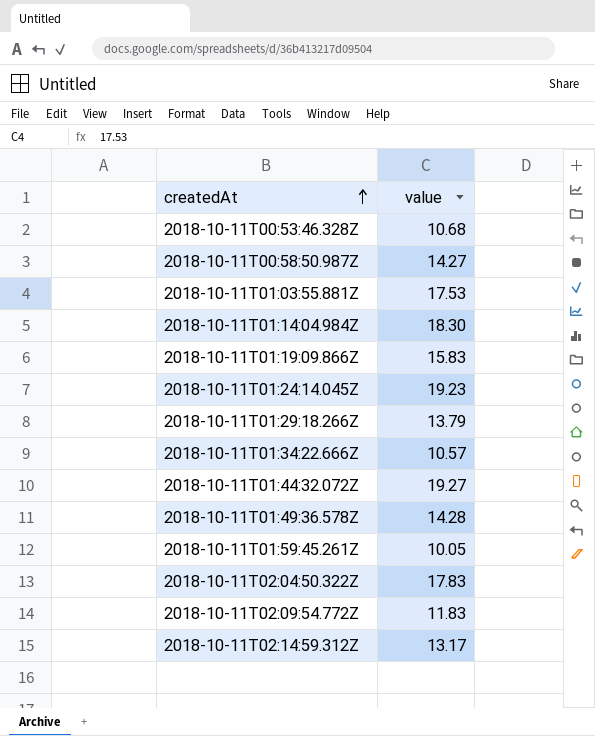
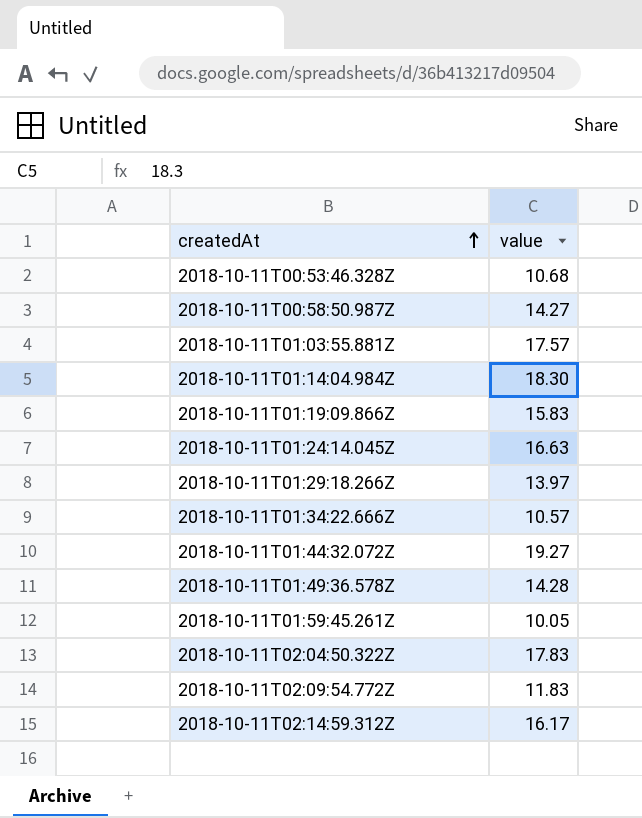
2018-10-11T01:03:55.881Z | value: 17.53 -> 17.57
2018-10-11T01:24:14.045Z | value: 19.23 -> 16.63
2018-10-11T01:29:18.266Z | value: 13.79 -> 13.97
2018-10-11T02:14:59.312Z | value: 13.17 -> 16.17

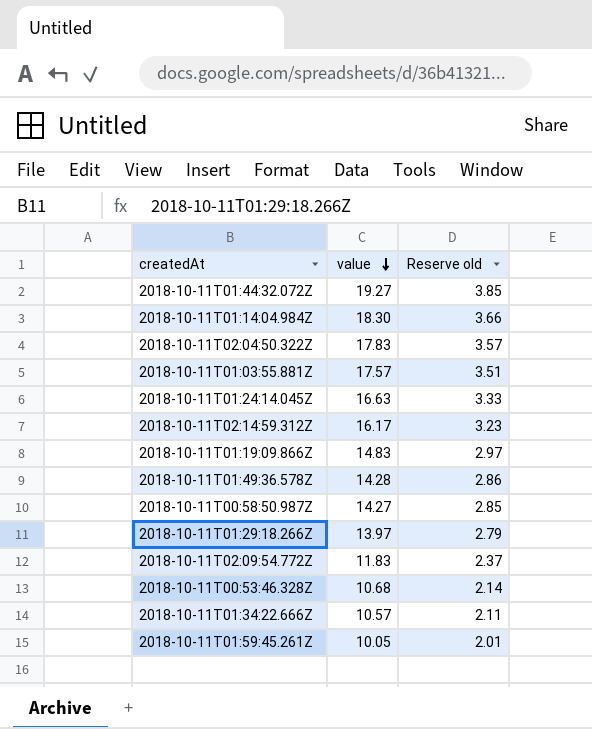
row order: createdAt ascending -> value descending
column Reserve old | formula: none -> [value] * 0.2
2018-10-11T01:19:09.866Z | value: 15.83 -> 14.83

